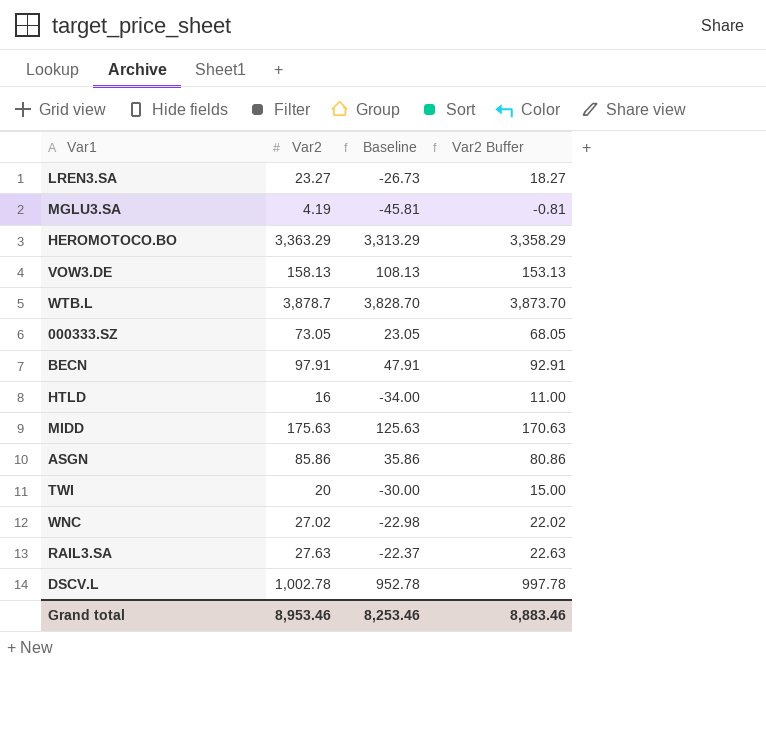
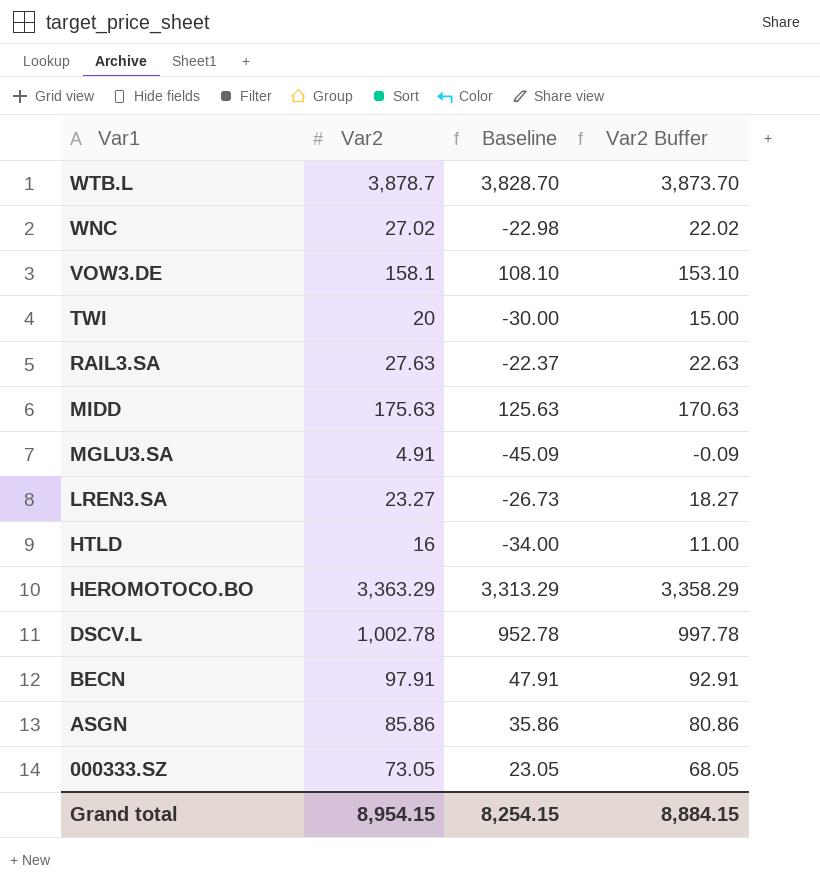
row order: none -> Var1 descending
VOW3.DE | Var2: 158.13 -> 158.1
VOW3.DE | Baseline: 108.13 -> 108.10
VOW3.DE | Var2 Buffer: 153.13 -> 153.10
MGLU3.SA | Var2: 4.19 -> 4.91
MGLU3.SA | Baseline: -45.81 -> -45.09
MGLU3.SA | Var2 Buffer: -0.81 -> -0.09
Grand total | Var2: 8,953.46 -> 8,954.15
Grand total | Baseline: 8,253.46 -> 8,254.15
Grand total | Var2 Buffer: 8,883.46 -> 8,884.15

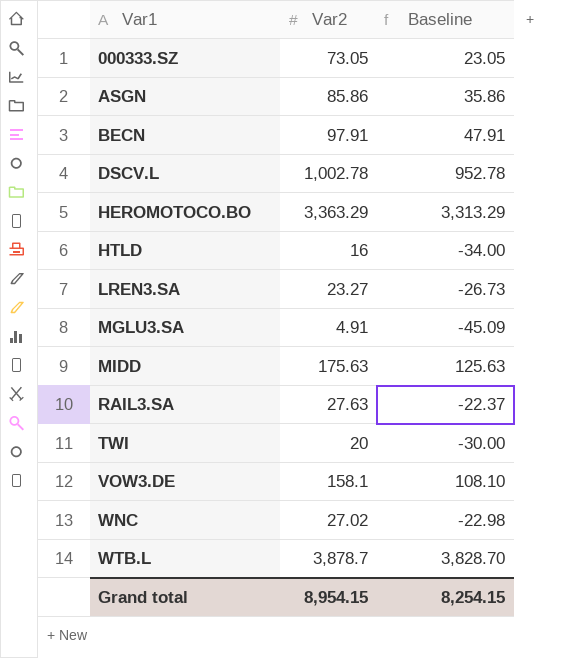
row order: Var1 descending -> Var1 ascending
column Var2 Buffer | formula: [Var2] - 5 -> none

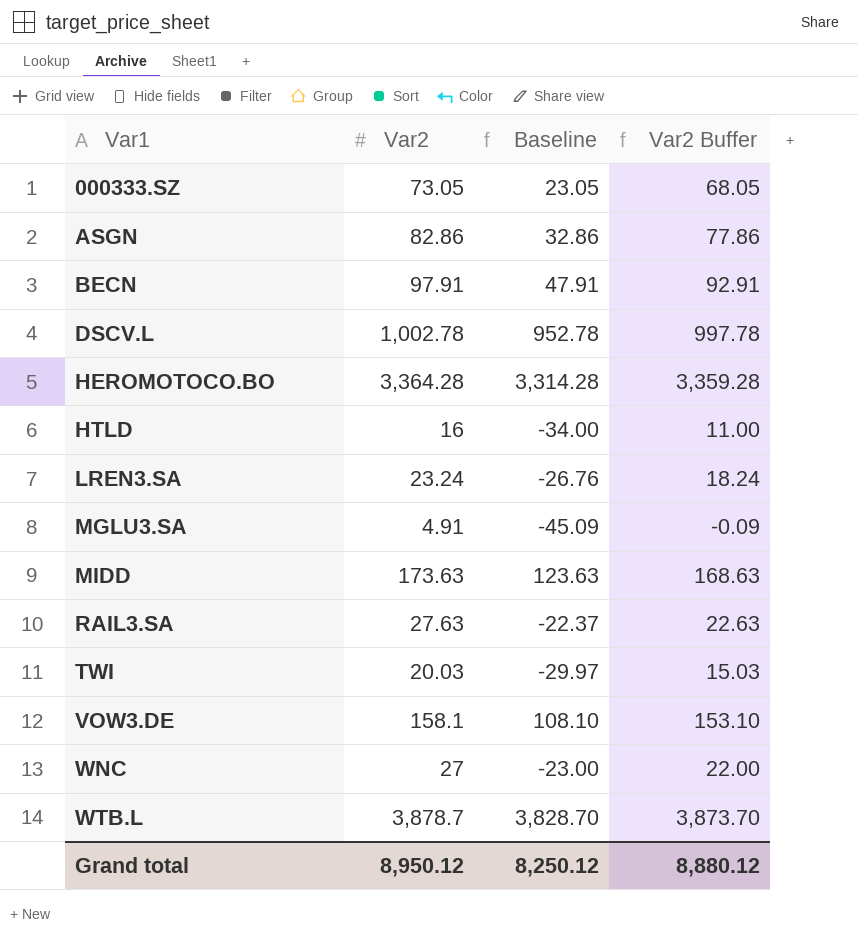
column Var2 Buffer | formula: none -> [Var2] - 5
ASGN | Var2: 85.86 -> 82.86
ASGN | Baseline: 35.86 -> 32.86
HEROMOTOCO.BO | Var2: 3,363.29 -> 3,364.28
HEROMOTOCO.BO | Baseline: 3,313.29 -> 3,314.28
LREN3.SA | Var2: 23.27 -> 23.24
LREN3.SA | Baseline: -26.73 -> -26.76
MIDD | Var2: 175.63 -> 173.63
MIDD | Baseline: 125.63 -> 123.63
TWI | Var2: 20 -> 20.03
TWI | Baseline: -30.00 -> -29.97
WNC | Var2: 27.02 -> 27
WNC | Baseline: -22.98 -> -23.00
Grand total | Var2: 8,954.15 -> 8,950.12
Grand total | Baseline: 8,254.15 -> 8,250.12

